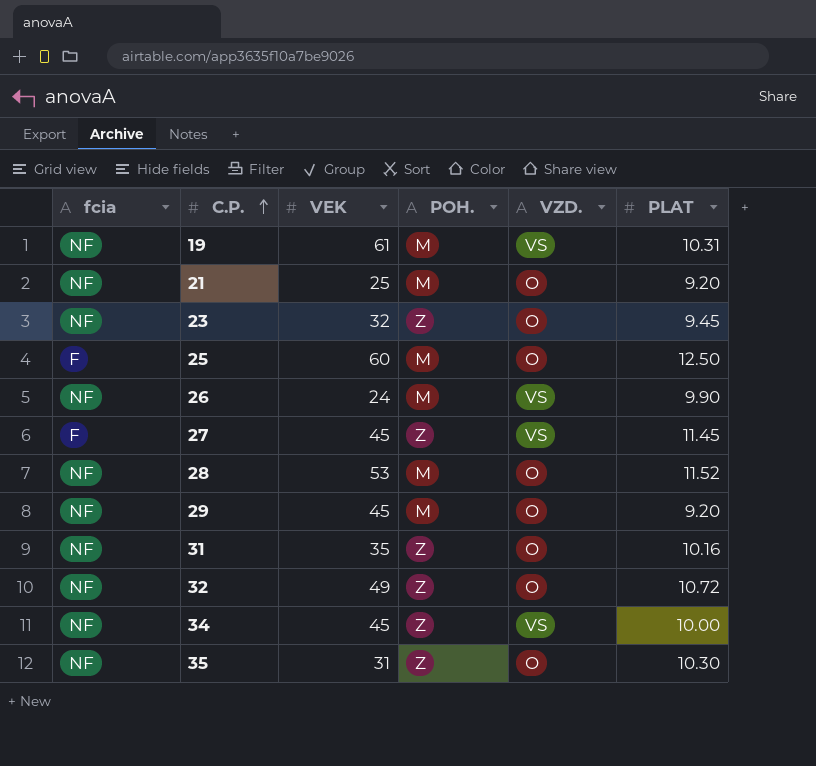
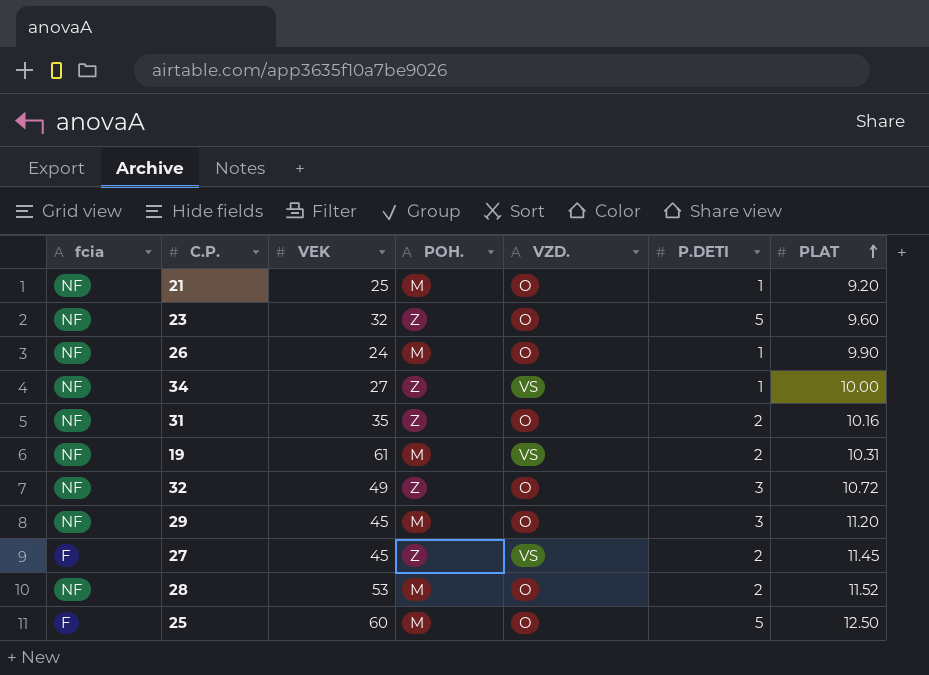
row order: C.P. ascending -> PLAT ascending
column P.DETI | position: none -> 6
row 35: NF | 31 | Z | O | 10.30 -> none
23 | PLAT: 9.45 -> 9.60
26 | VZD.: VS -> O
34 | VEK: 45 -> 27
29 | PLAT: 9.20 -> 11.20

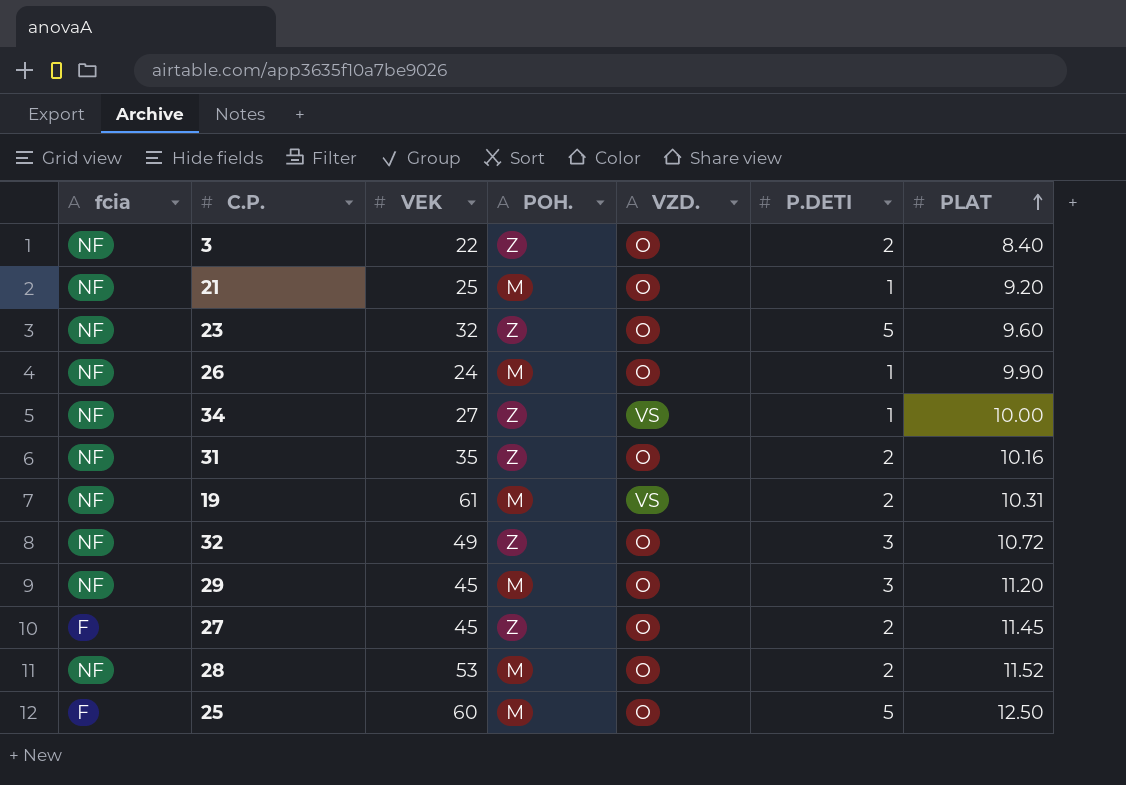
row 3: none -> NF | 22 | Z | O | 2 | 8.40
27 | VZD.: VS -> O

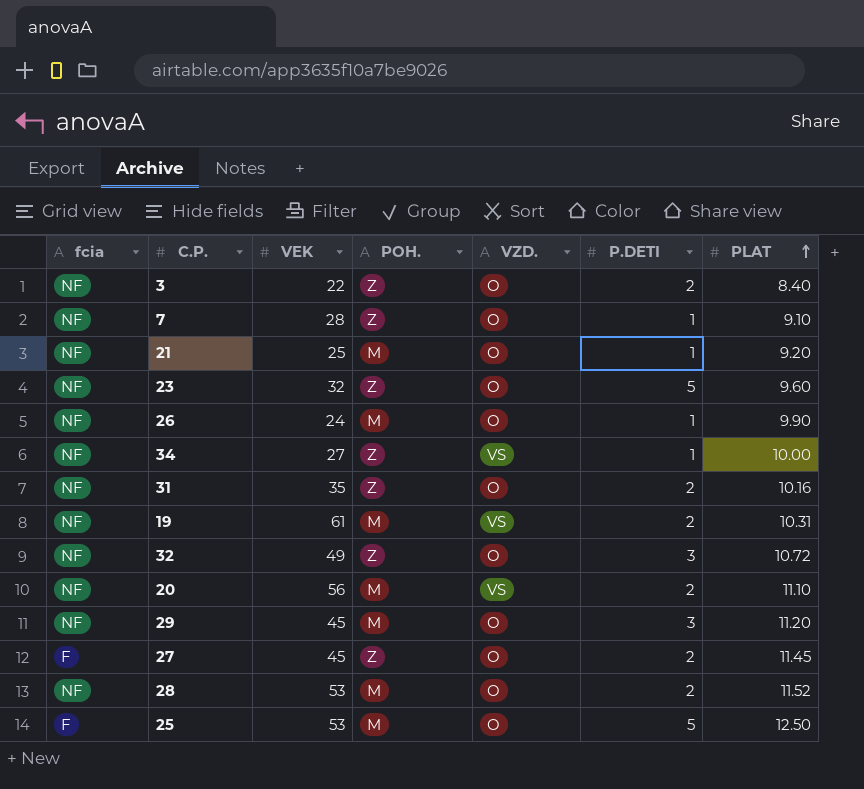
row 7: none -> NF | 28 | Z | O | 1 | 9.10
row 20: none -> NF | 56 | M | VS | 2 | 11.10
25 | VEK: 60 -> 53

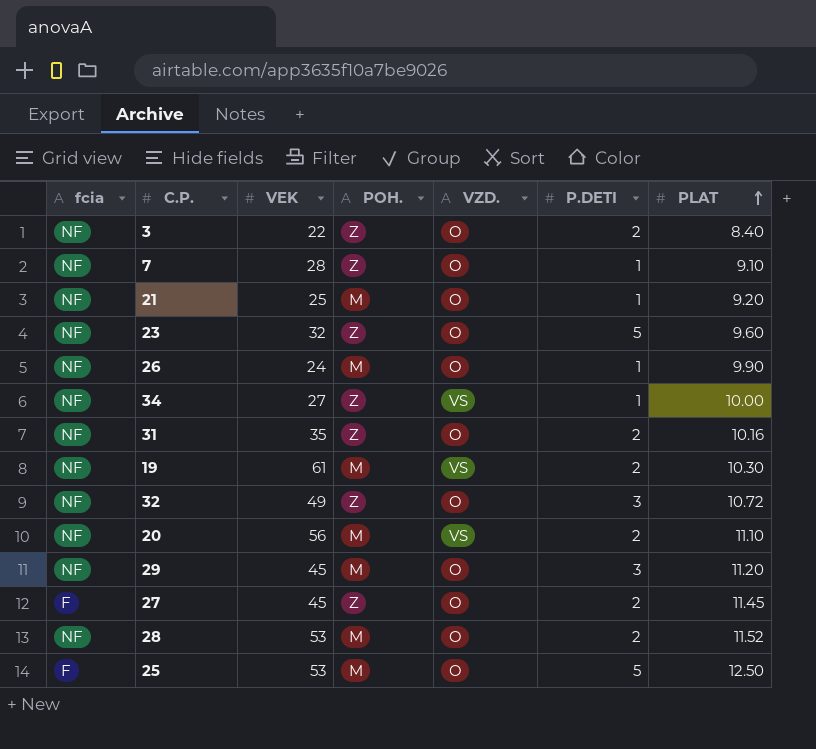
19 | PLAT: 10.31 -> 10.30

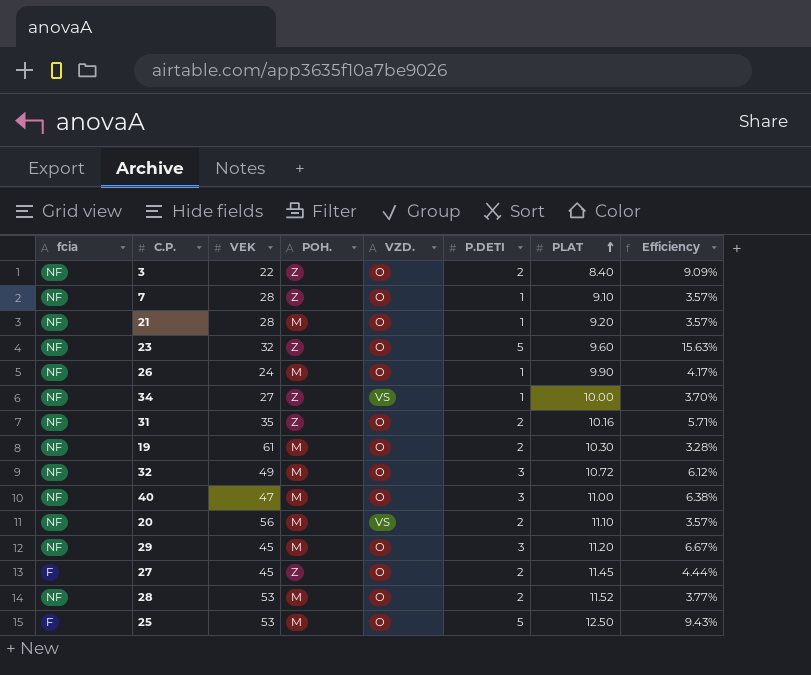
column Efficiency | formula: none -> [P.DETI] / [VEK]
21 | VEK: 25 -> 28
19 | VZD.: VS -> O
32 | POH.: Z -> M
row 40: none -> NF | 47 | M | O | 3 | 11.00 | 6.38%

